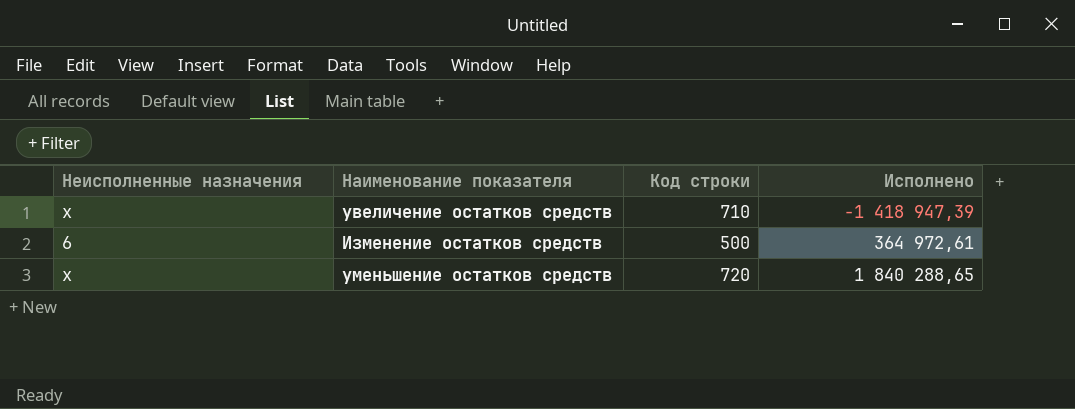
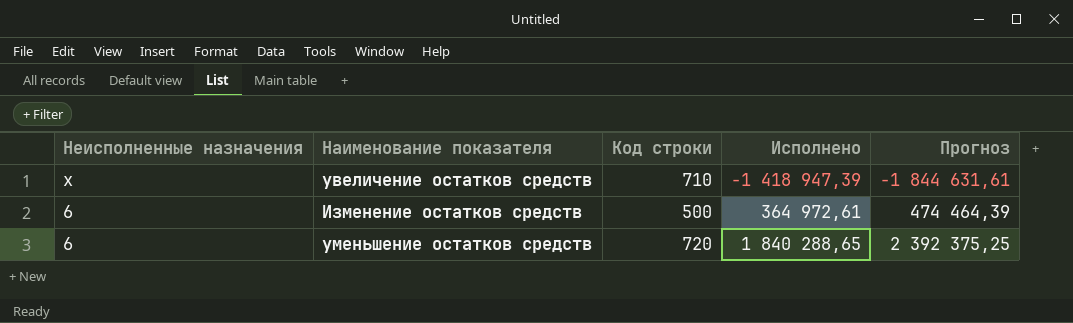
column Прогноз | formula: none -> [Исполнено] * 1,3
уменьшение остатков средств | Неисполненные назначения: x -> 6

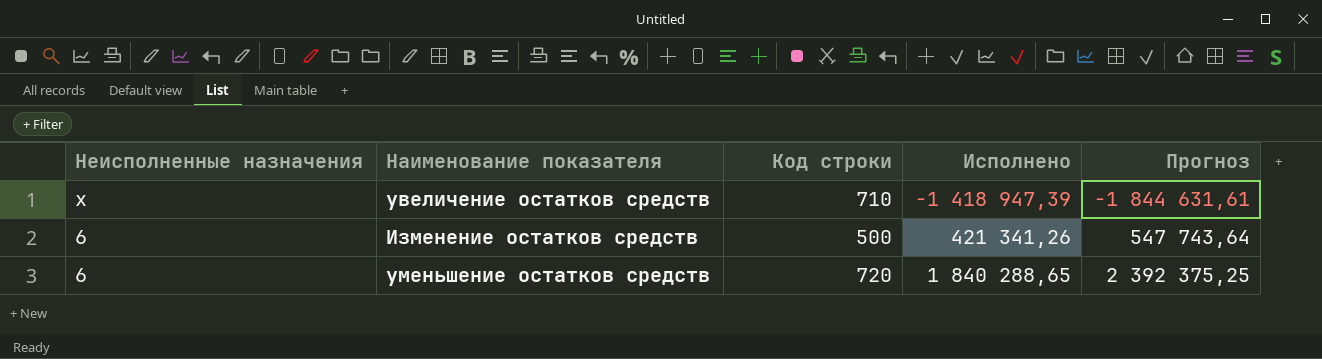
Изменение остатков средств | Исполнено: 364 972,61 -> 421 341,26
Изменение остатков средств | Прогноз: 474 464,39 -> 547 743,64

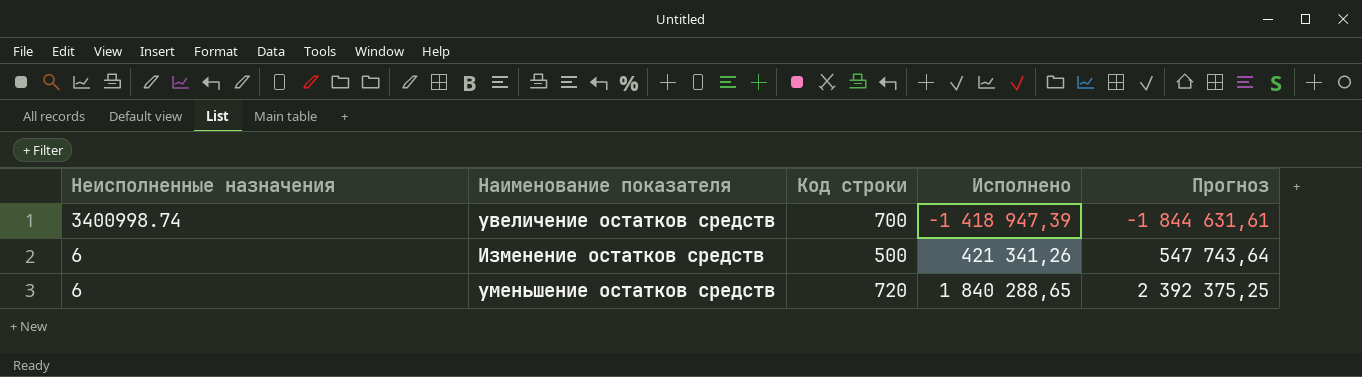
увеличение остатков средств | Неисполненные назначения: x -> 3400998.74
увеличение остатков средств | Код строки: 710 -> 700

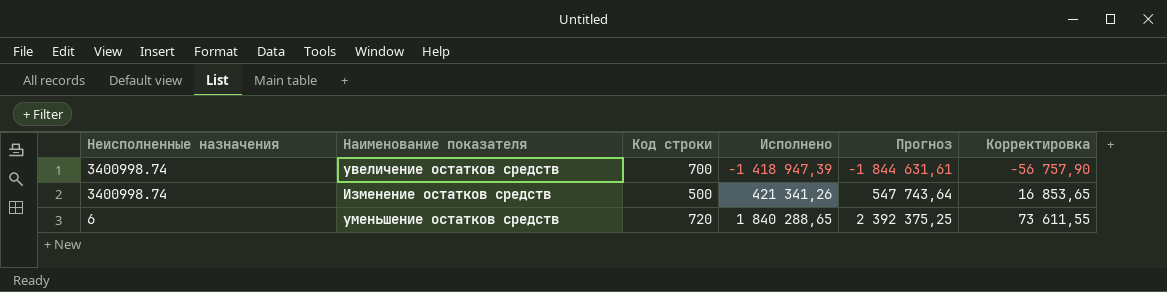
column Корректировка | formula: none -> [Исполнено] * 0,04
Изменение остатков средств | Неисполненные назначения: 6 -> 3400998.74

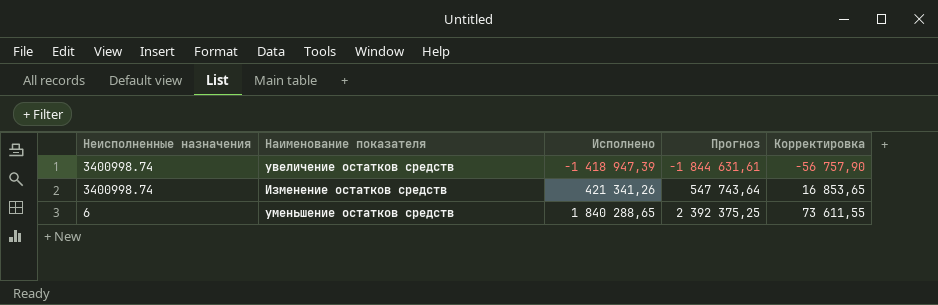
column Код строки | position: 3 -> none

